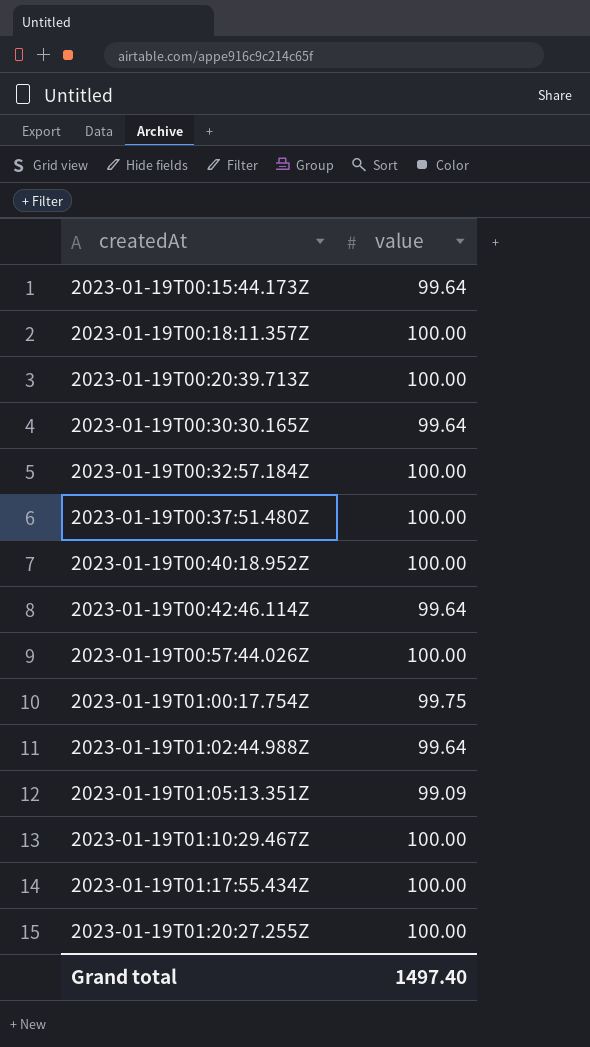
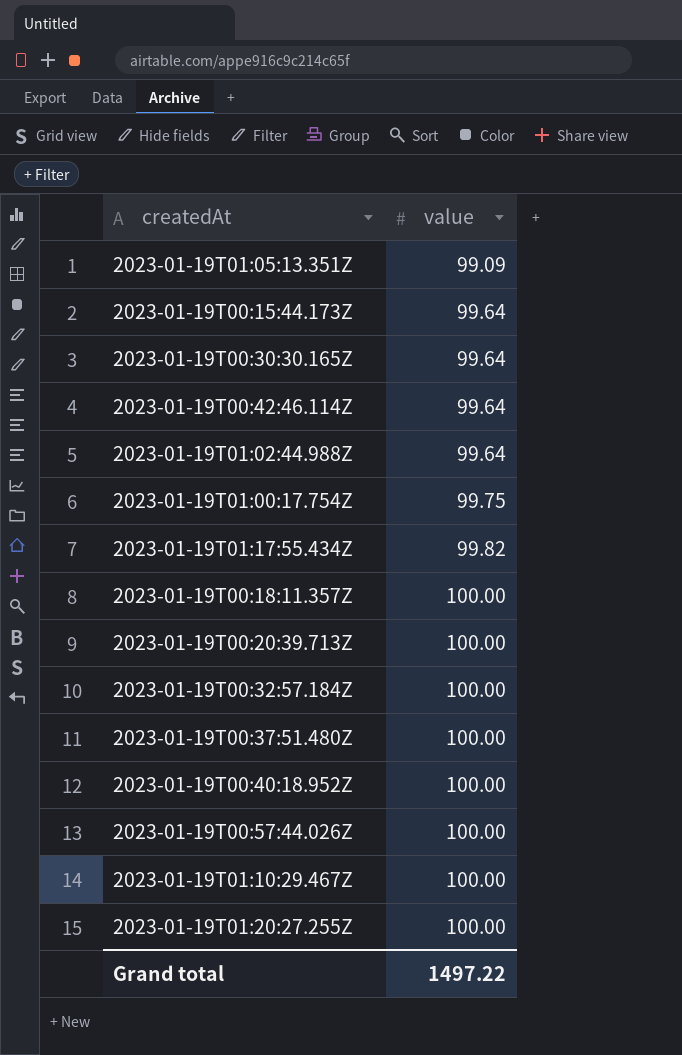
row order: createdAt ascending -> value ascending
2023-01-19T01:17:55.434Z | value: 100.00 -> 99.82
Grand total | value: 1497.40 -> 1497.22

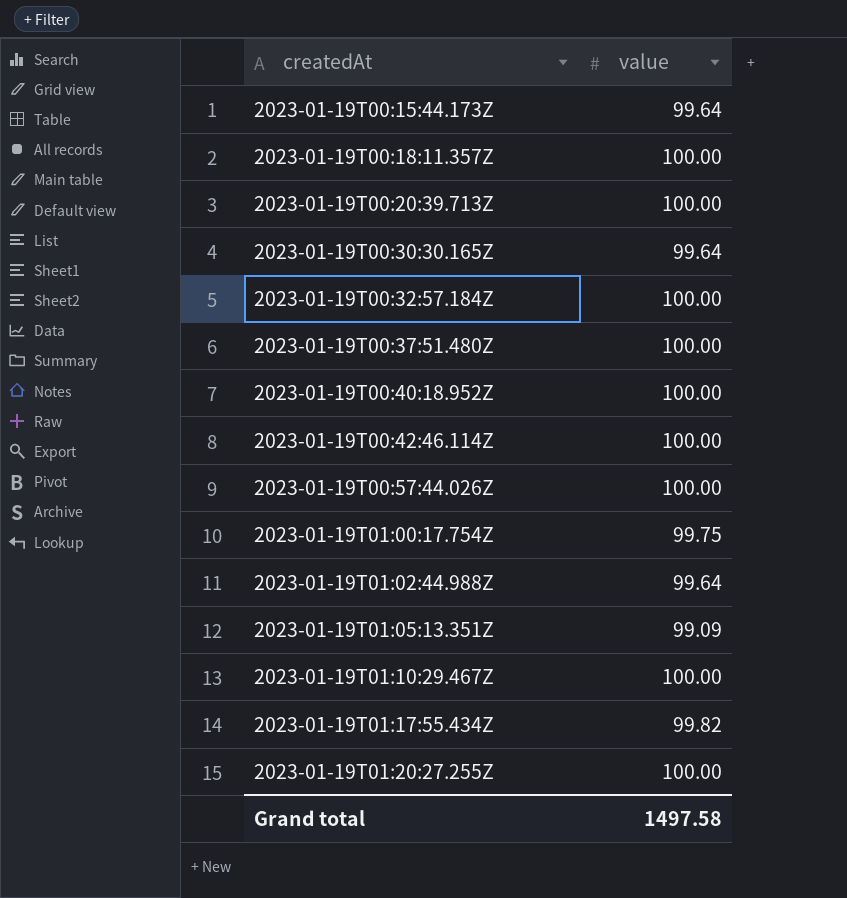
row order: value ascending -> createdAt ascending
2023-01-19T00:42:46.114Z | value: 99.64 -> 100.00
Grand total | value: 1497.22 -> 1497.58

